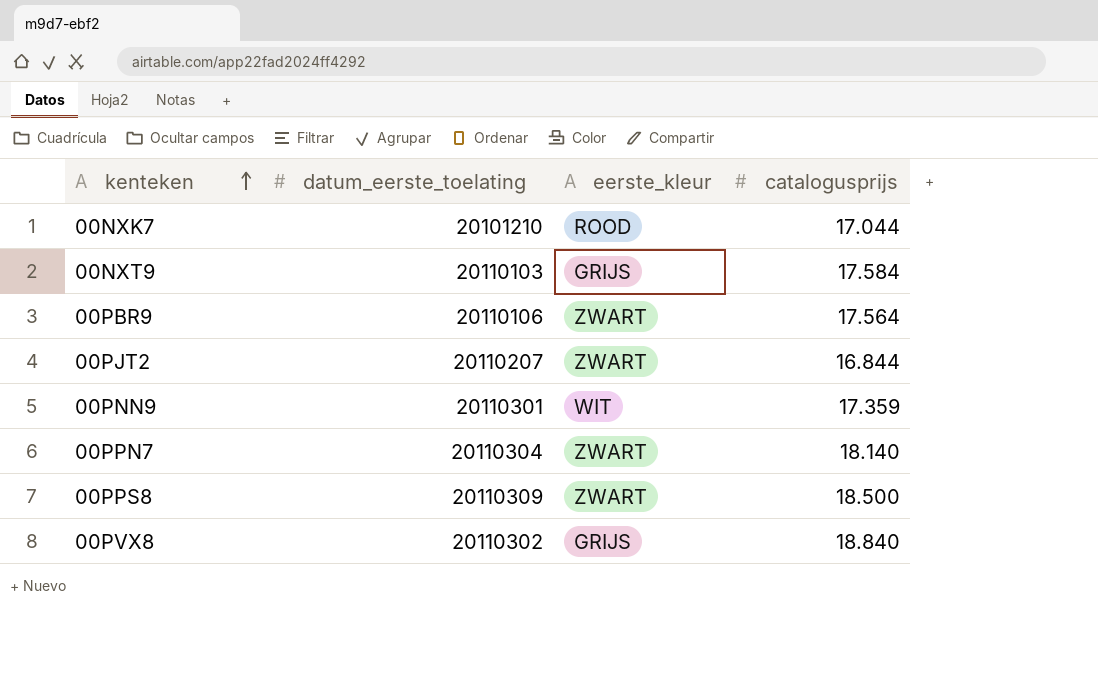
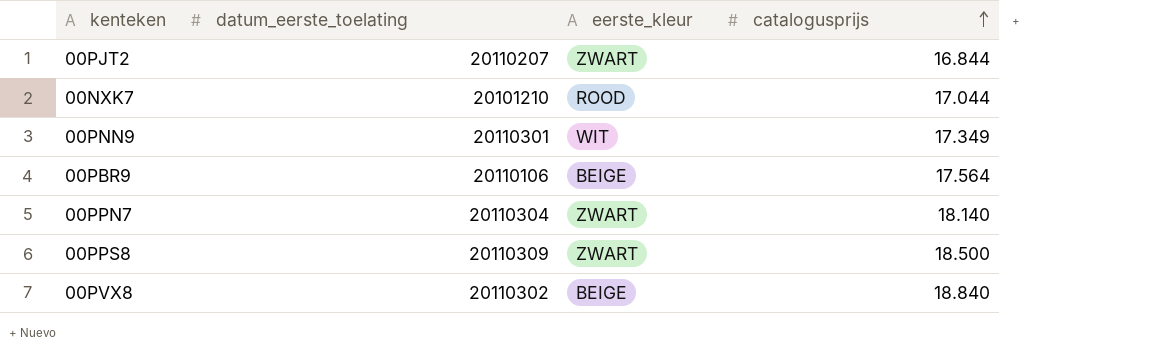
row order: kenteken ascending -> catalogusprijs ascending
row 00NXT9: 20110103 | GRIJS | 17.584 -> none
00PNN9 | catalogusprijs: 17.359 -> 17.349
00PBR9 | eerste_kleur: ZWART -> BEIGE
00PVX8 | eerste_kleur: GRIJS -> BEIGE

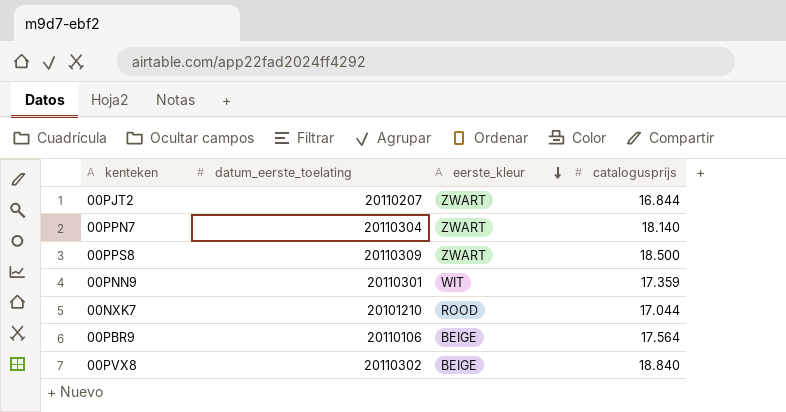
row order: catalogusprijs ascending -> eerste_kleur descending
00PNN9 | catalogusprijs: 17.349 -> 17.359

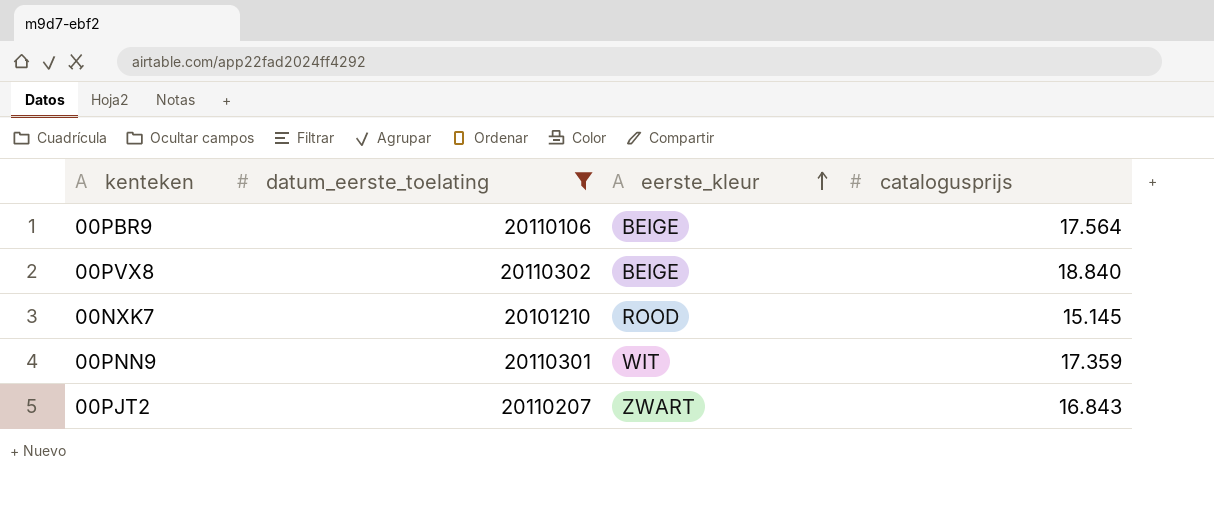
filter: none -> datum_eerste_toelating <= 20110302
row order: eerste_kleur descending -> eerste_kleur ascending
00NXK7 | catalogusprijs: 17.044 -> 15.145
00PJT2 | catalogusprijs: 16.844 -> 16.843

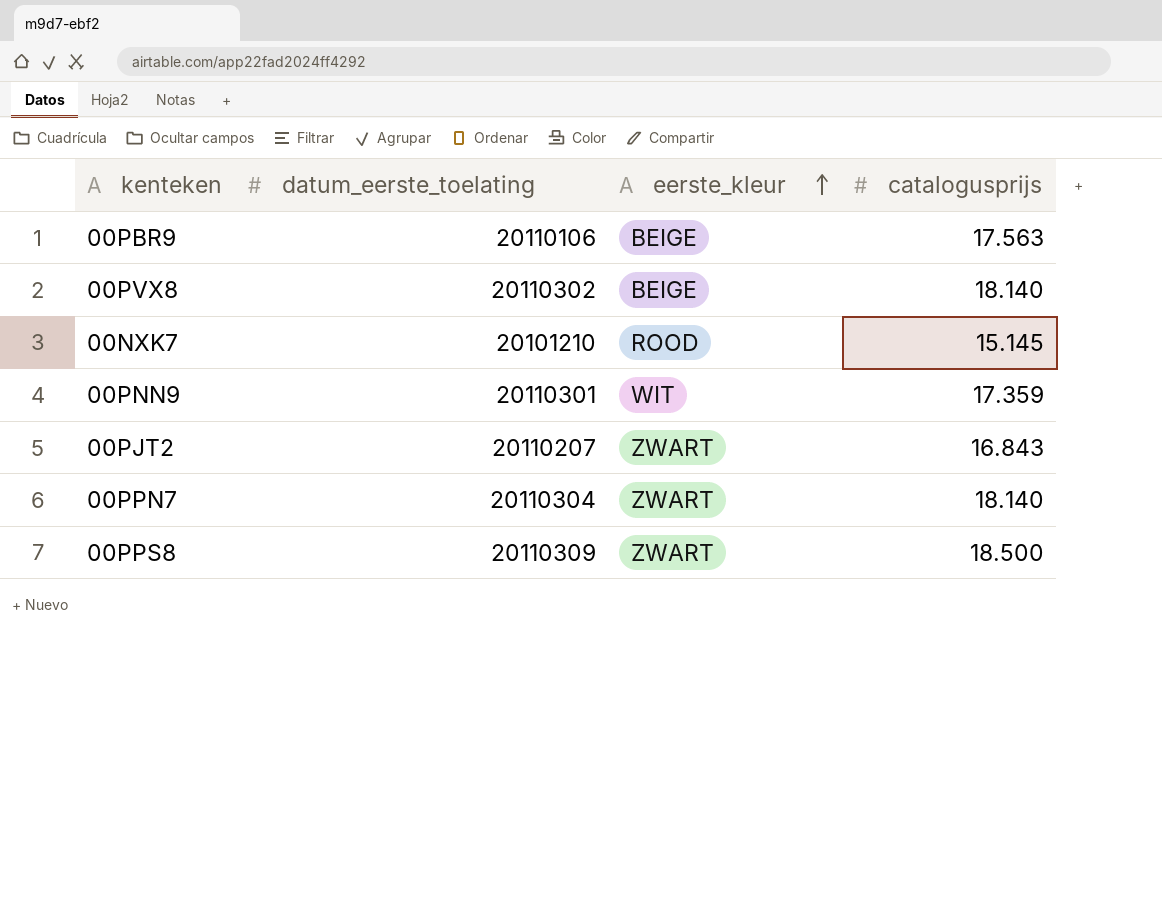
filter: datum_eerste_toelating <= 20110302 -> none
00PBR9 | catalogusprijs: 17.564 -> 17.563
00PVX8 | catalogusprijs: 18.840 -> 18.140

